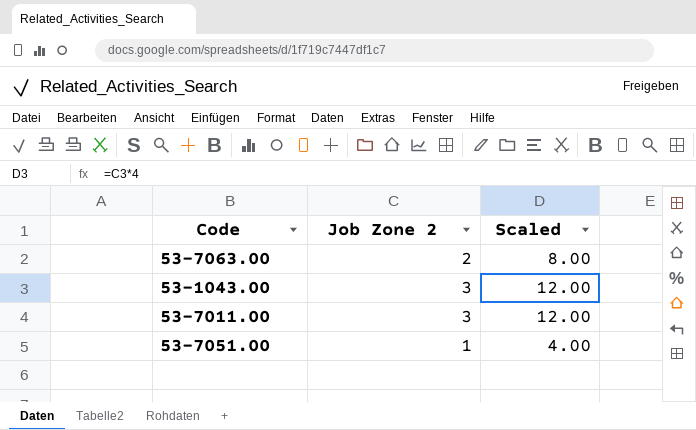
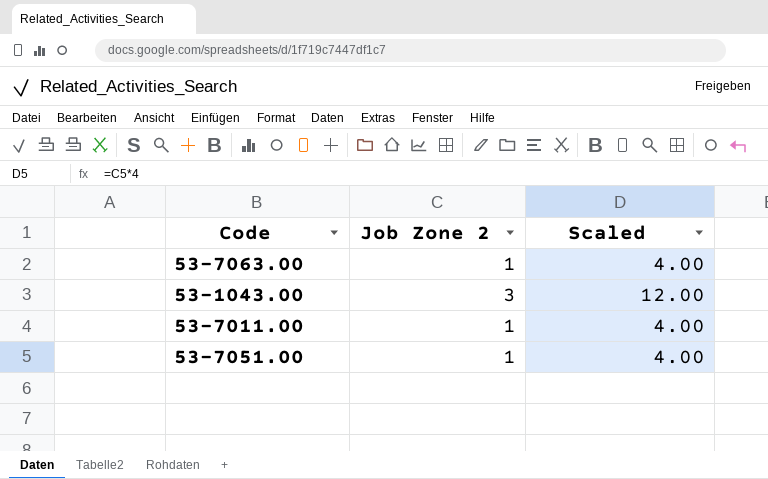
53-7063.00 | Job Zone 2: 2 -> 1
53-7063.00 | Scaled: 8.00 -> 4.00
53-7011.00 | Job Zone 2: 3 -> 1
53-7011.00 | Scaled: 12.00 -> 4.00

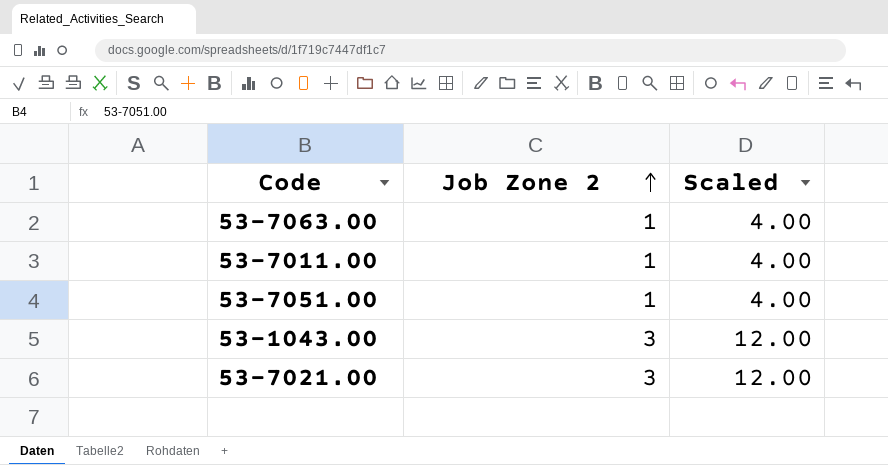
row order: none -> Job Zone 2 ascending
row 53-7021.00: none -> 3 | 12.00

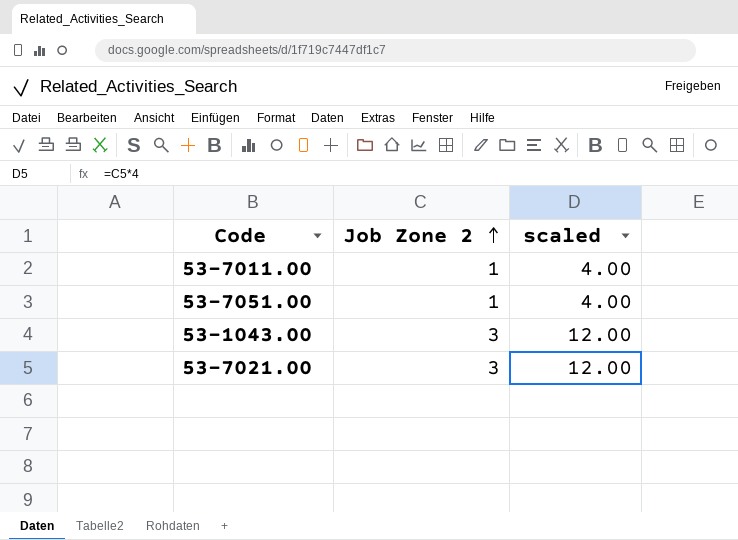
column name: Scaled -> scaled
row 53-7063.00: 1 | 4.00 -> none

